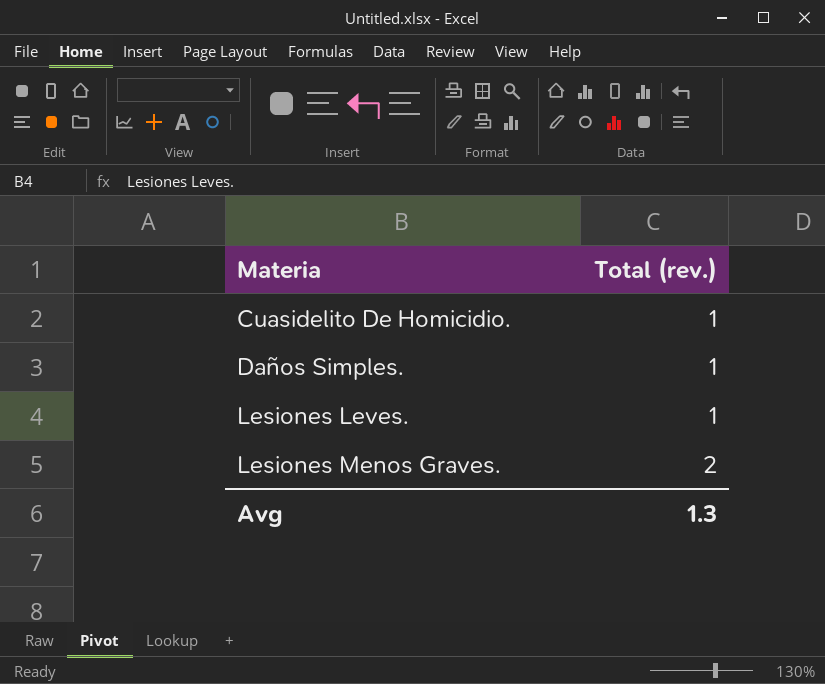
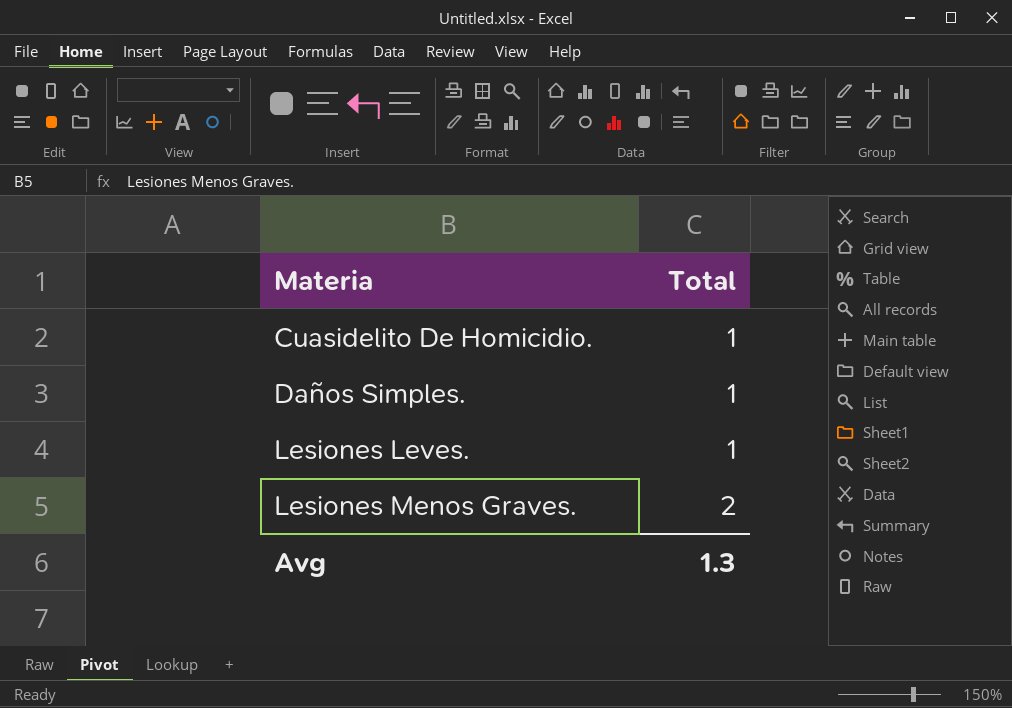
column name: Total (rev.) -> Total

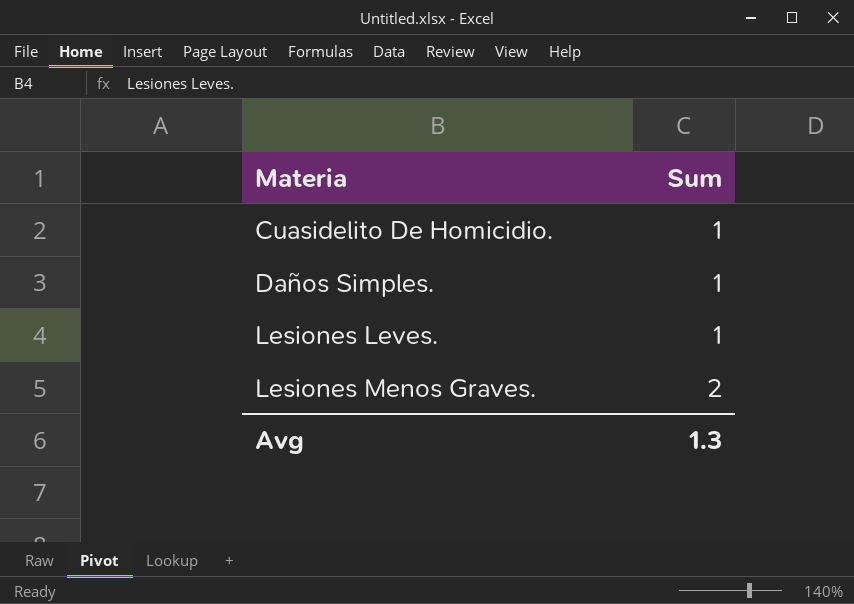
column name: Total -> Sum

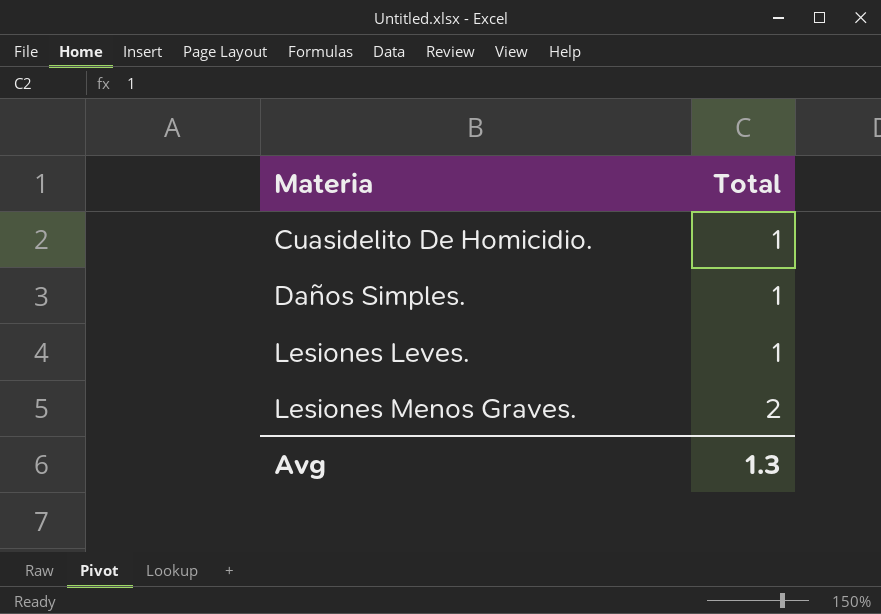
column name: Sum -> Total

